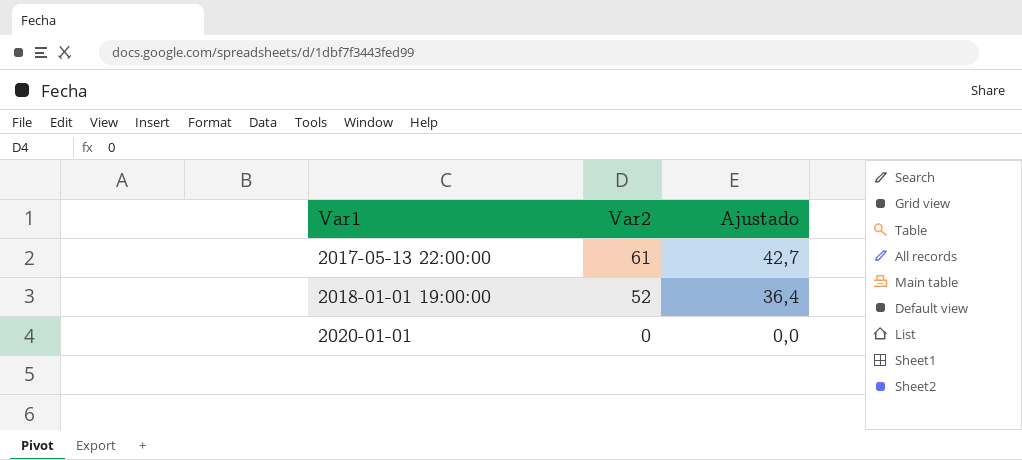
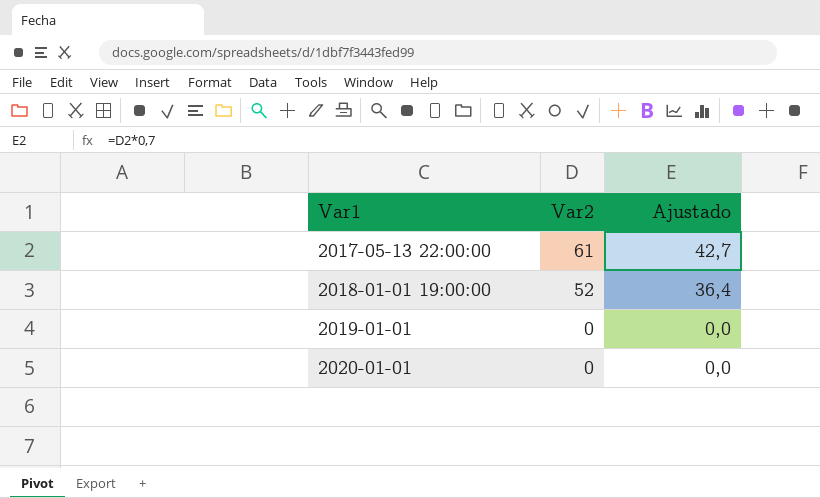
row 2019-01-01: none -> 0 | 0,0

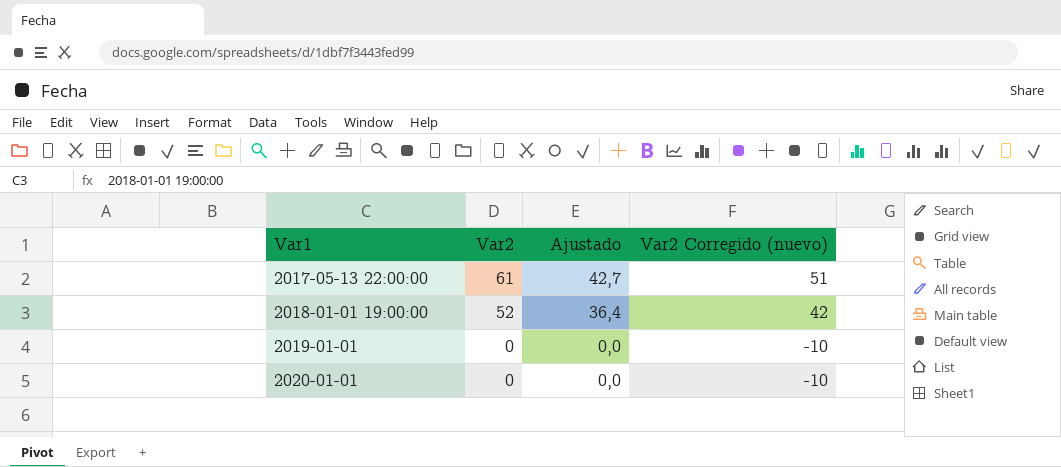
column Var2 Corregido (nuevo) | formula: none -> [Var2] - 10

